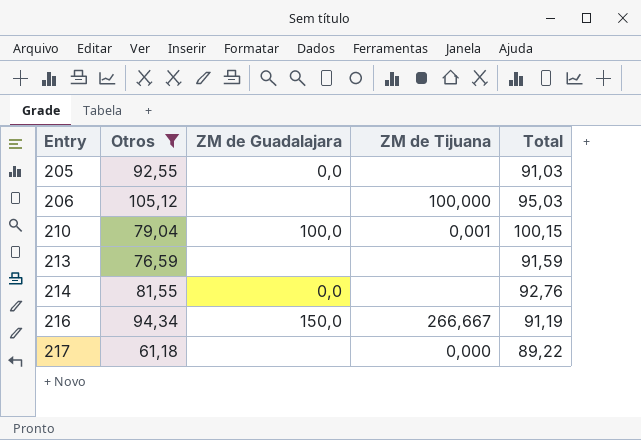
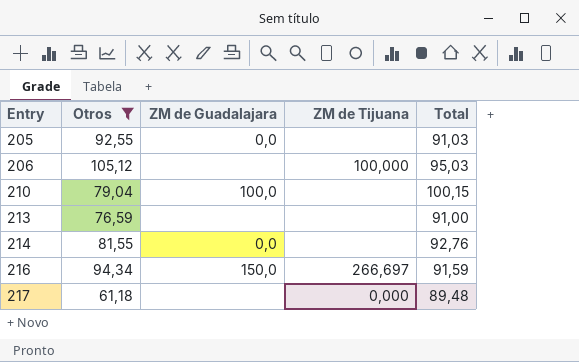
210 | ZM de Tijuana: 0,001 -> none
213 | Total: 91,59 -> 91,00
216 | ZM de Tijuana: 266,667 -> 266,697
216 | Total: 91,19 -> 91,59
217 | Total: 89,22 -> 89,48

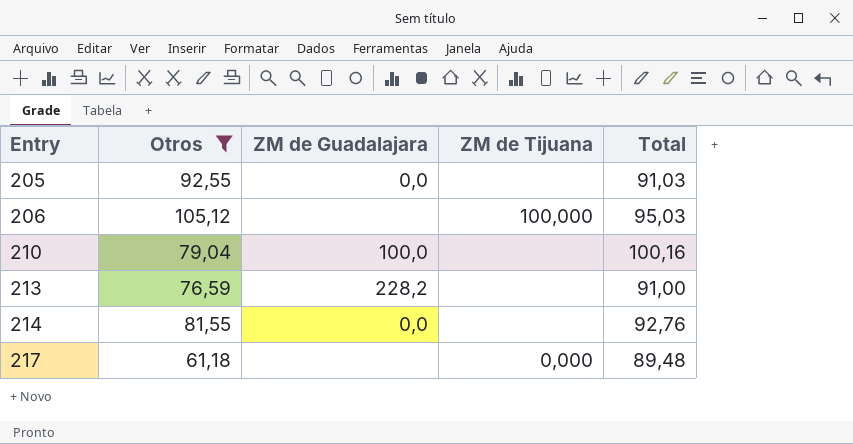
row 216: 94,34 | 150,0 | 266,697 | 91,59 -> none
210 | Total: 100,15 -> 100,16
213 | ZM de Guadalajara: none -> 228,2

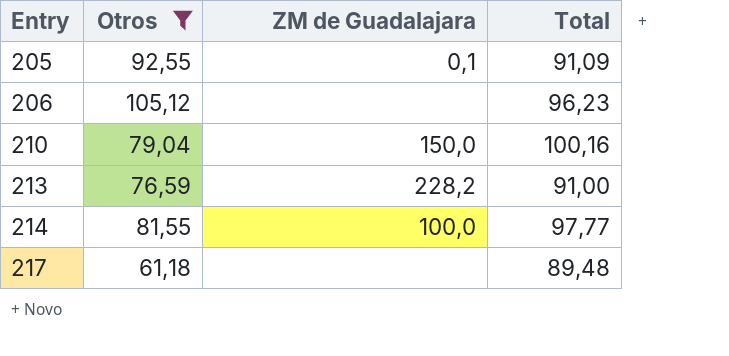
column ZM de Tijuana | position: 4 -> none
205 | ZM de Guadalajara: 0,0 -> 0,1
205 | Total: 91,03 -> 91,09
206 | Total: 95,03 -> 96,23
210 | ZM de Guadalajara: 100,0 -> 150,0
214 | ZM de Guadalajara: 0,0 -> 100,0
214 | Total: 92,76 -> 97,77

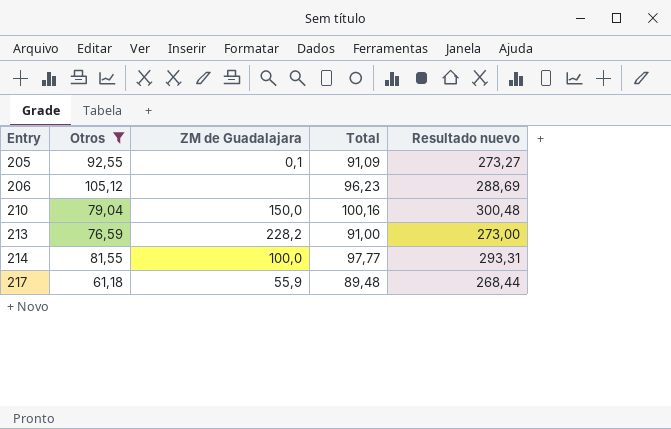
column Resultado nuevo | formula: none -> [Total] * 3
217 | ZM de Guadalajara: none -> 55,9

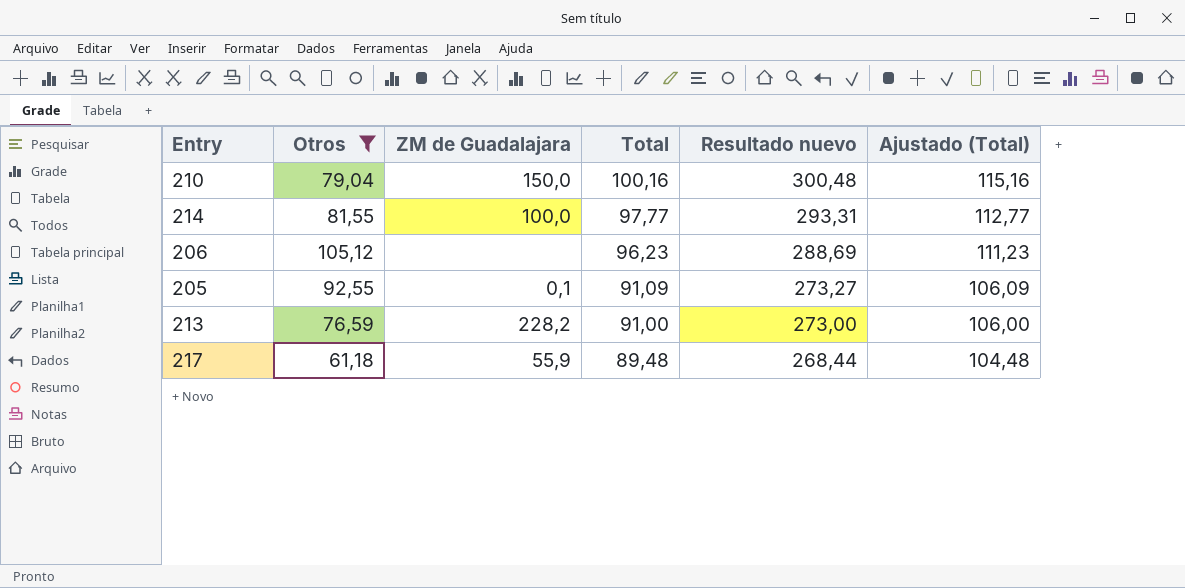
row order: Entry ascending -> Total descending
column Ajustado (Total) | formula: none -> [Total] + 15

